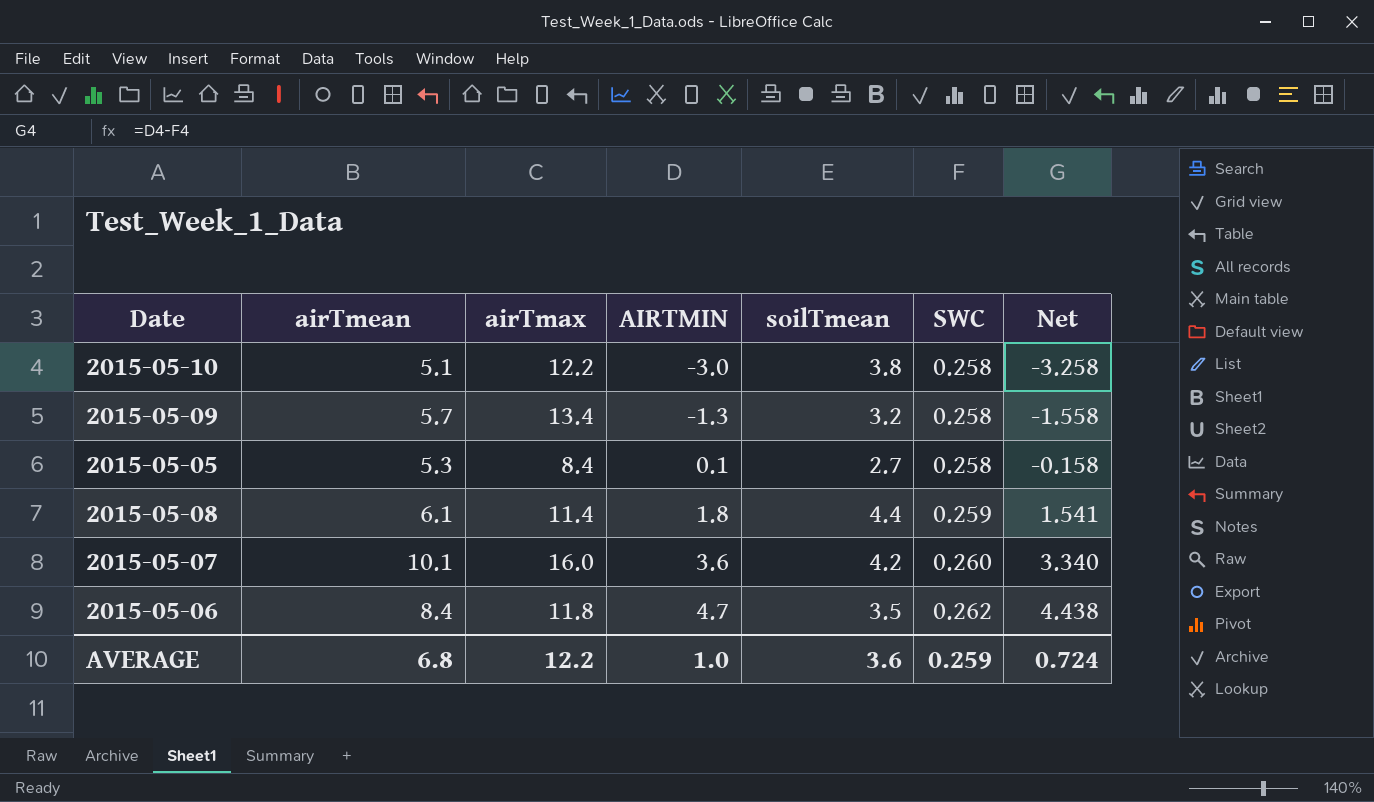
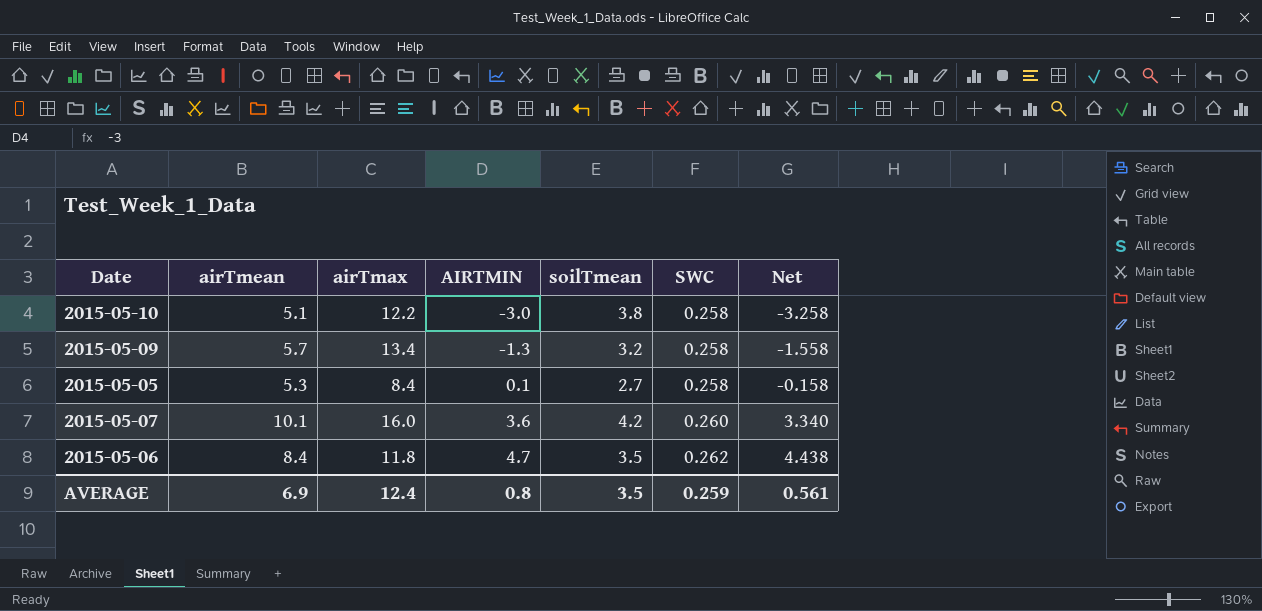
row 2015-05-08: 6.1 | 11.4 | 1.8 | 4.4 | 0.259 | 1.541 -> none
AVERAGE | airTmean: 6.8 -> 6.9
AVERAGE | airTmax: 12.2 -> 12.4
AVERAGE | AIRTMIN: 1.0 -> 0.8
AVERAGE | soilTmean: 3.6 -> 3.5
AVERAGE | Net: 0.724 -> 0.561

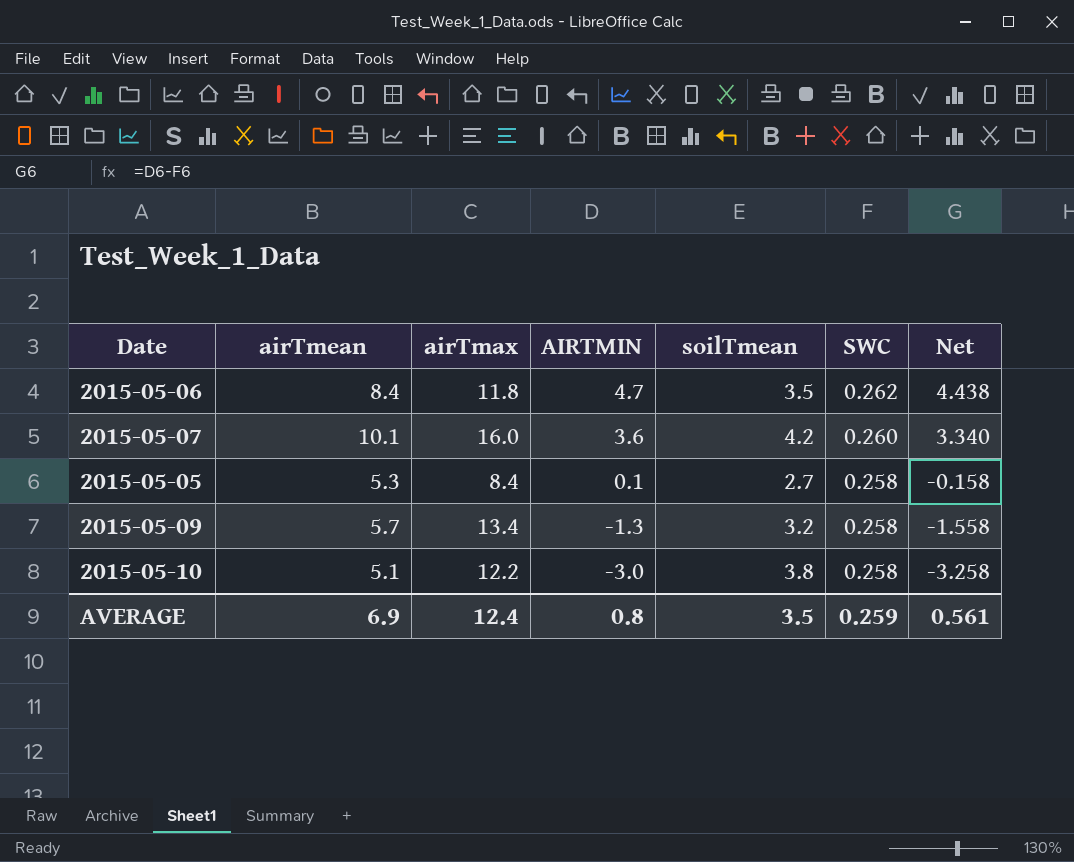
row order: AIRTMIN ascending -> AIRTMIN descending

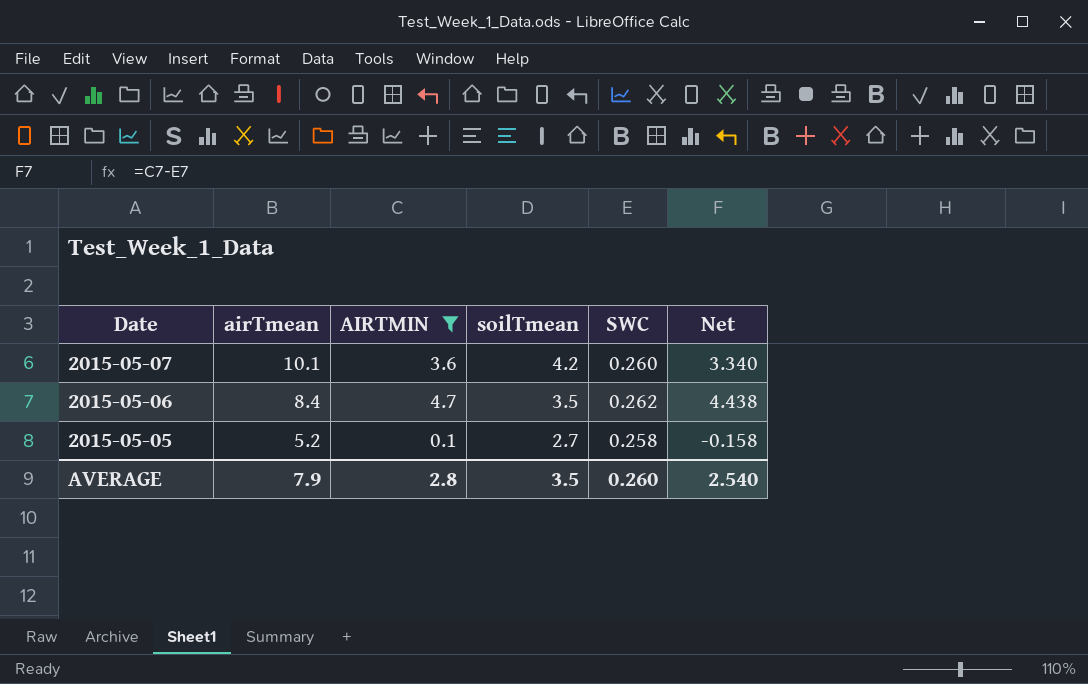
filter: none -> AIRTMIN >= 0.1
row order: AIRTMIN descending -> Date descending
column airTmax | position: 3 -> none
2015-05-05 | airTmean: 5.3 -> 5.2
AVERAGE | airTmean: 6.9 -> 7.9
AVERAGE | AIRTMIN: 0.8 -> 2.8
AVERAGE | SWC: 0.259 -> 0.260
AVERAGE | Net: 0.561 -> 2.540

